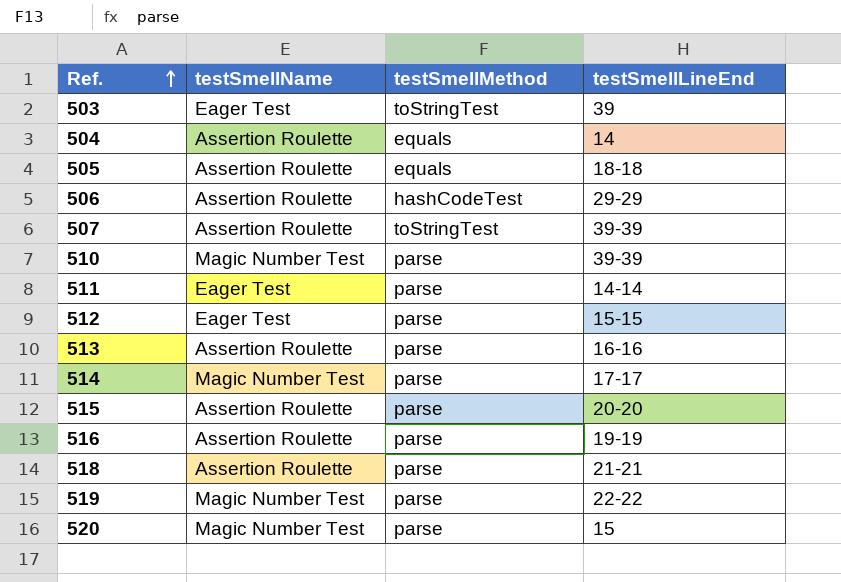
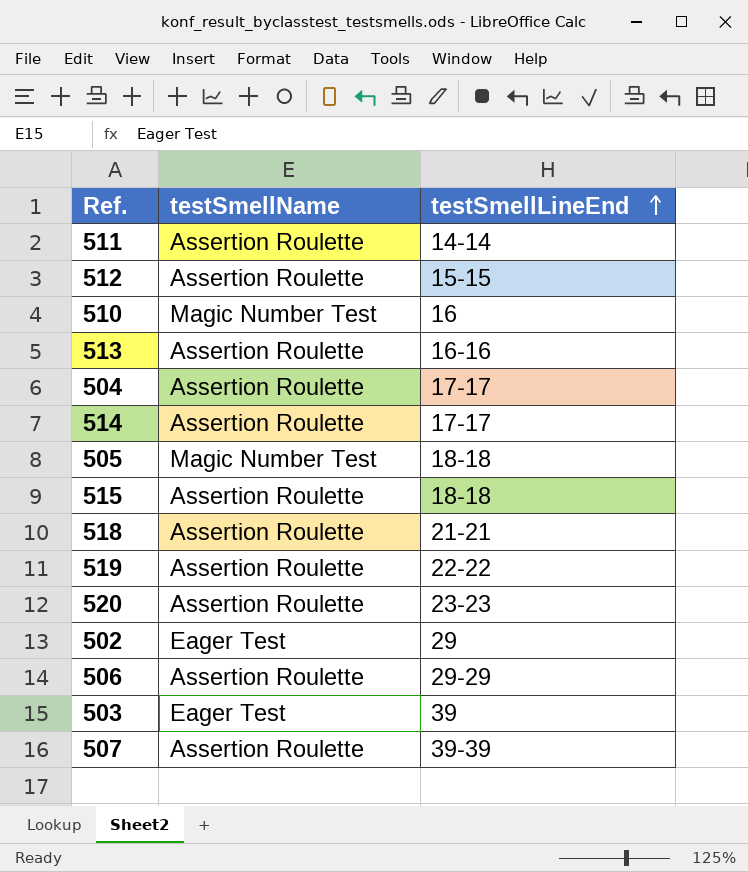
row order: Ref. ascending -> testSmellLineEnd ascending
column testSmellMethod | position: 3 -> none
row 516: Assertion Roulette | parse | 19-19 -> none
511 | testSmellName: Eager Test -> Assertion Roulette
512 | testSmellName: Eager Test -> Assertion Roulette
510 | testSmellLineEnd: 39-39 -> 16
504 | testSmellLineEnd: 14 -> 17-17
514 | testSmellName: Magic Number Test -> Assertion Roulette
505 | testSmellName: Assertion Roulette -> Magic Number Test
515 | testSmellLineEnd: 20-20 -> 18-18
519 | testSmellName: Magic Number Test -> Assertion Roulette
520 | testSmellName: Magic Number Test -> Assertion Roulette
520 | testSmellLineEnd: 15 -> 23-23
row 502: none -> Eager Test | 29

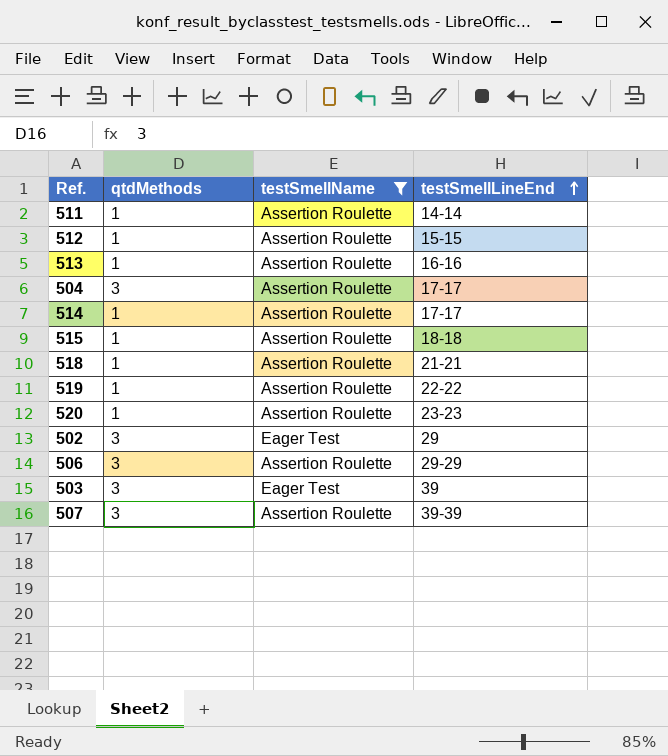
filter: none -> testSmellName != Magic Number Test
column qtdMethods | position: none -> 2

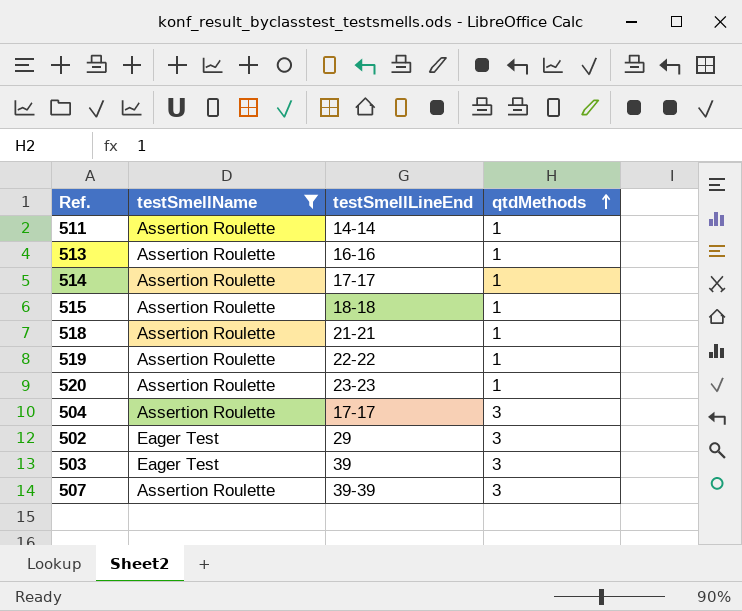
row order: testSmellLineEnd ascending -> qtdMethods ascending
column qtdMethods | position: 2 -> 4
row 512: 1 | Assertion Roulette | 15-15 -> none
row 506: 3 | Assertion Roulette | 29-29 -> none

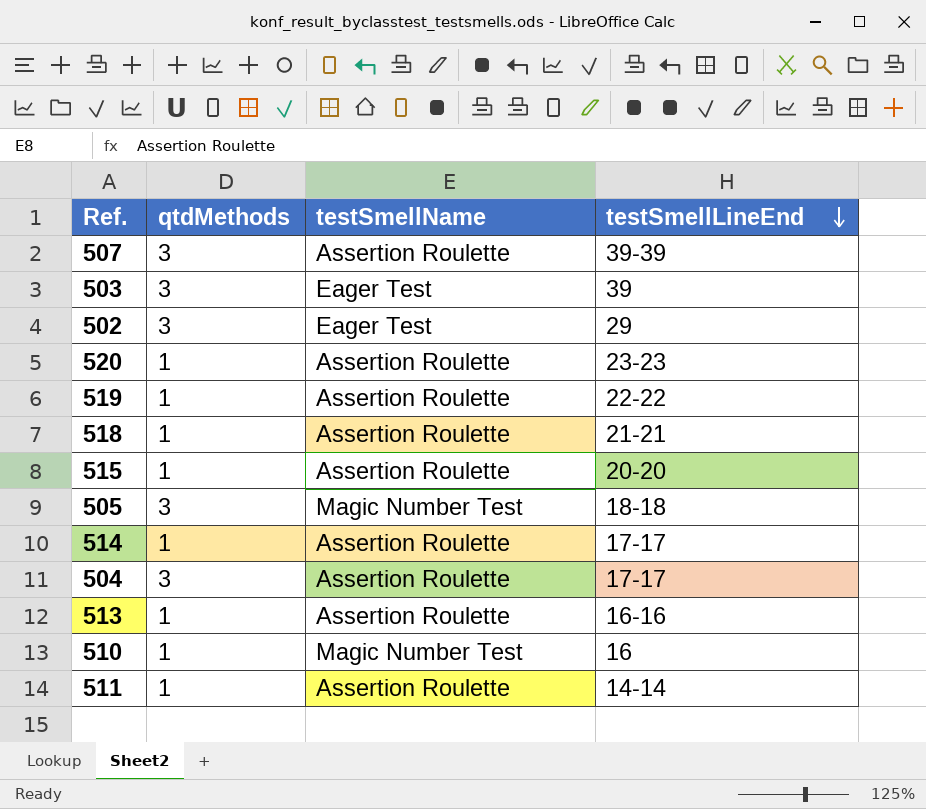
filter: testSmellName != Magic Number Test -> none
row order: qtdMethods ascending -> testSmellLineEnd descending
column qtdMethods | position: 4 -> 2
515 | testSmellLineEnd: 18-18 -> 20-20

